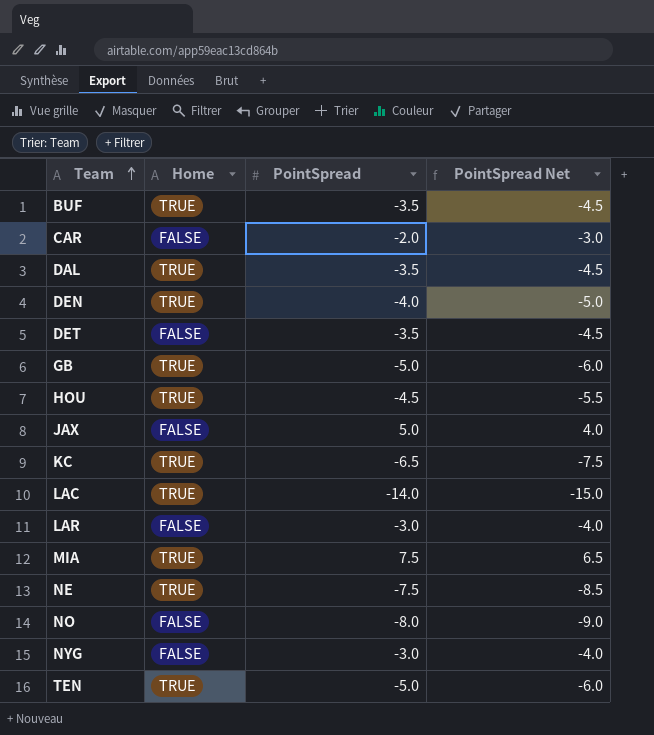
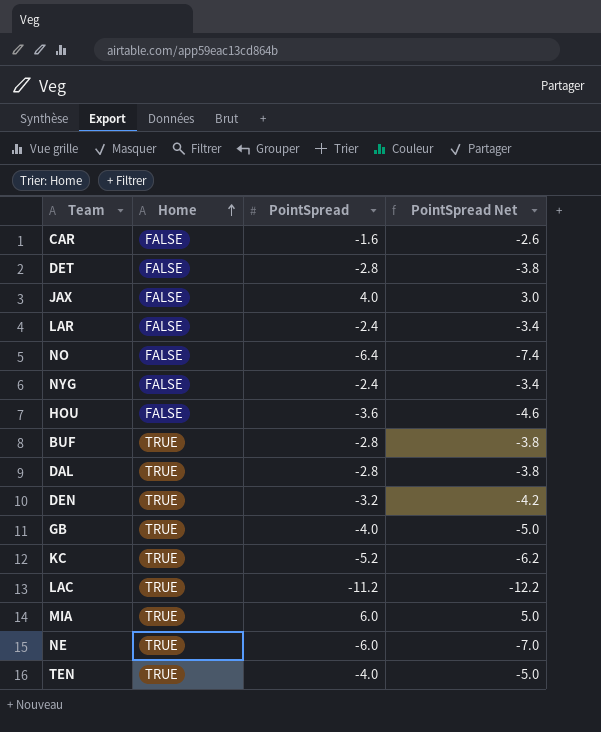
row order: Team ascending -> Home ascending
CAR | PointSpread: -2.0 -> -1.6
CAR | PointSpread Net: -3.0 -> -2.6
DET | PointSpread: -3.5 -> -2.8
DET | PointSpread Net: -4.5 -> -3.8
JAX | PointSpread: 5.0 -> 4.0
JAX | PointSpread Net: 4.0 -> 3.0
LAR | PointSpread: -3.0 -> -2.4
LAR | PointSpread Net: -4.0 -> -3.4
NO | PointSpread: -8.0 -> -6.4
NO | PointSpread Net: -9.0 -> -7.4
NYG | PointSpread: -3.0 -> -2.4
NYG | PointSpread Net: -4.0 -> -3.4
HOU | Home: TRUE -> FALSE
HOU | PointSpread: -4.5 -> -3.6
HOU | PointSpread Net: -5.5 -> -4.6
BUF | PointSpread: -3.5 -> -2.8
BUF | PointSpread Net: -4.5 -> -3.8
DAL | PointSpread: -3.5 -> -2.8
DAL | PointSpread Net: -4.5 -> -3.8
DEN | PointSpread: -4.0 -> -3.2
DEN | PointSpread Net: -5.0 -> -4.2
GB | PointSpread: -5.0 -> -4.0
GB | PointSpread Net: -6.0 -> -5.0
KC | PointSpread: -6.5 -> -5.2
KC | PointSpread Net: -7.5 -> -6.2
LAC | PointSpread: -14.0 -> -11.2
LAC | PointSpread Net: -15.0 -> -12.2
MIA | PointSpread: 7.5 -> 6.0
MIA | PointSpread Net: 6.5 -> 5.0
NE | PointSpread: -7.5 -> -6.0
NE | PointSpread Net: -8.5 -> -7.0
TEN | PointSpread: -5.0 -> -4.0
TEN | PointSpread Net: -6.0 -> -5.0

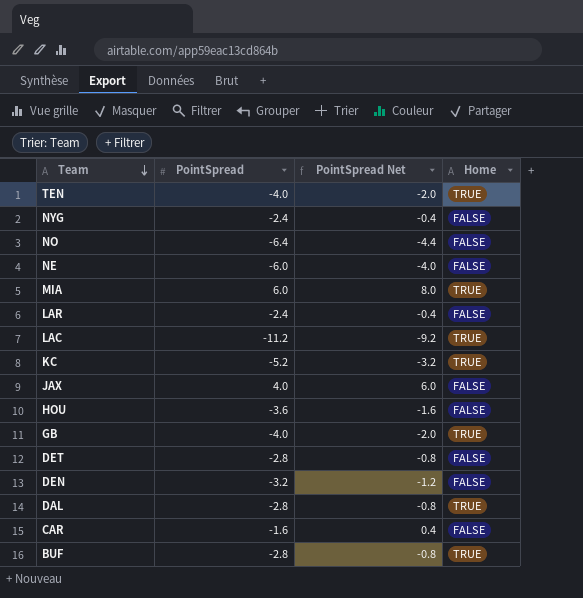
row order: Home ascending -> Team descending
column PointSpread Net | formula: [PointSpread] - 1 -> [PointSpread] + 2
column Home | position: 2 -> 4
NE | Home: TRUE -> FALSE
DEN | Home: TRUE -> FALSE

